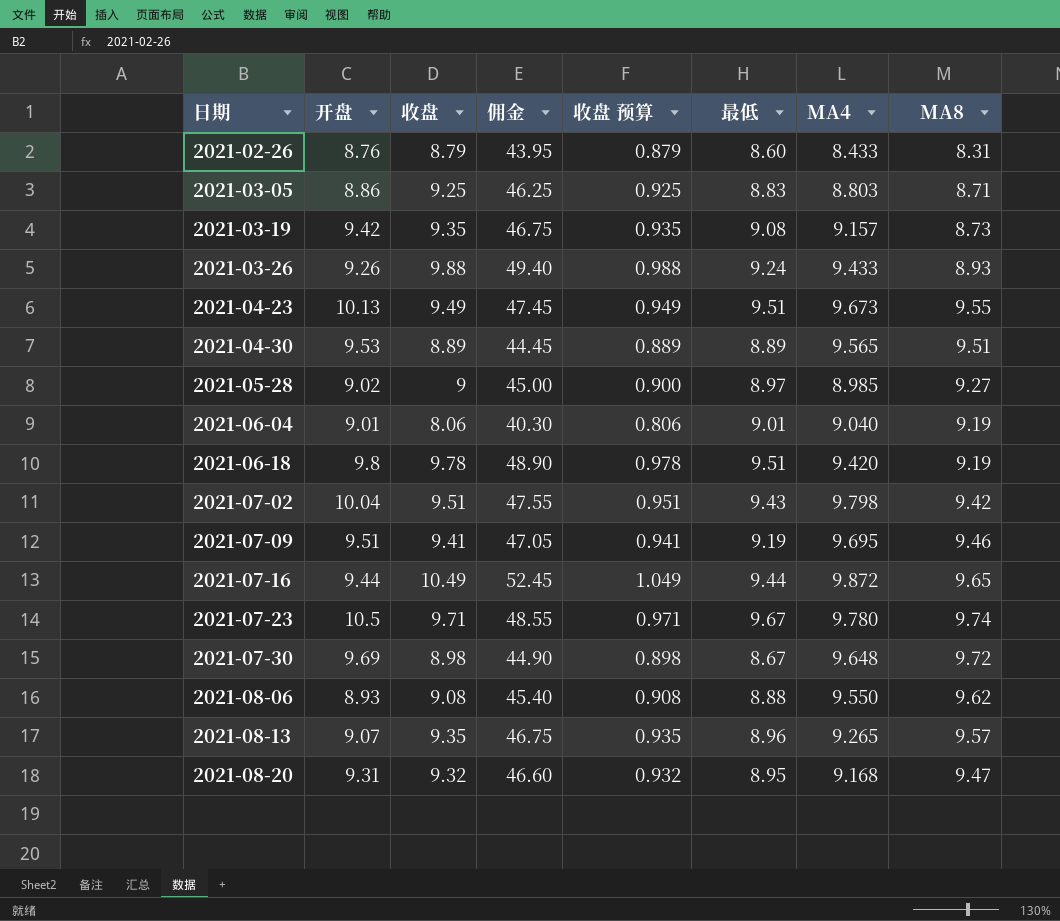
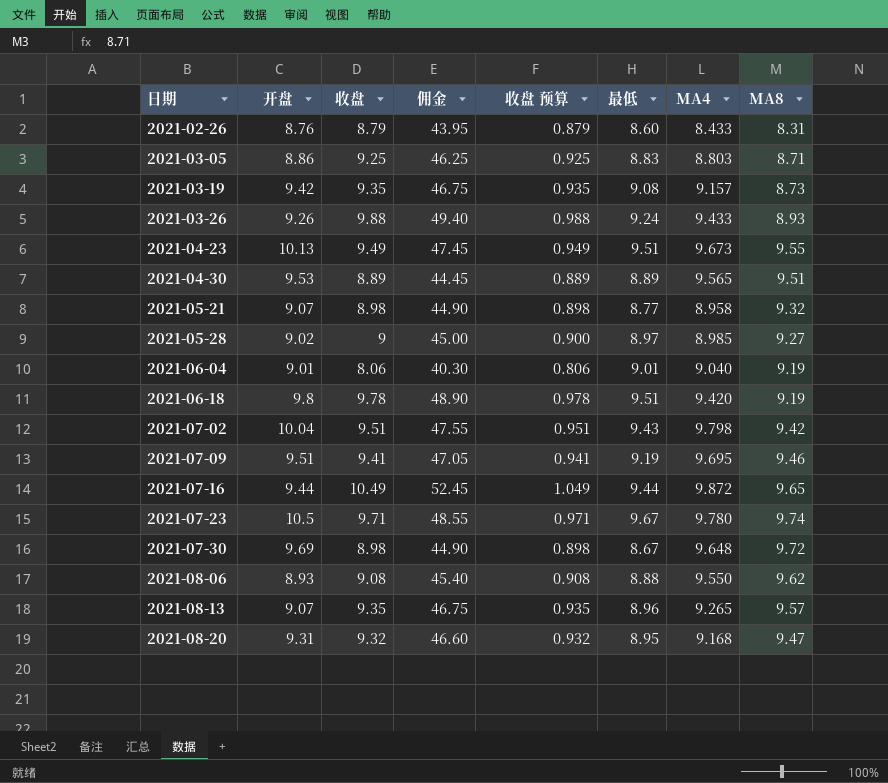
row 2021-05-21: none -> 9.07 | 8.98 | 44.90 | 0.898 | 8.77 | 8.958 | 9.32

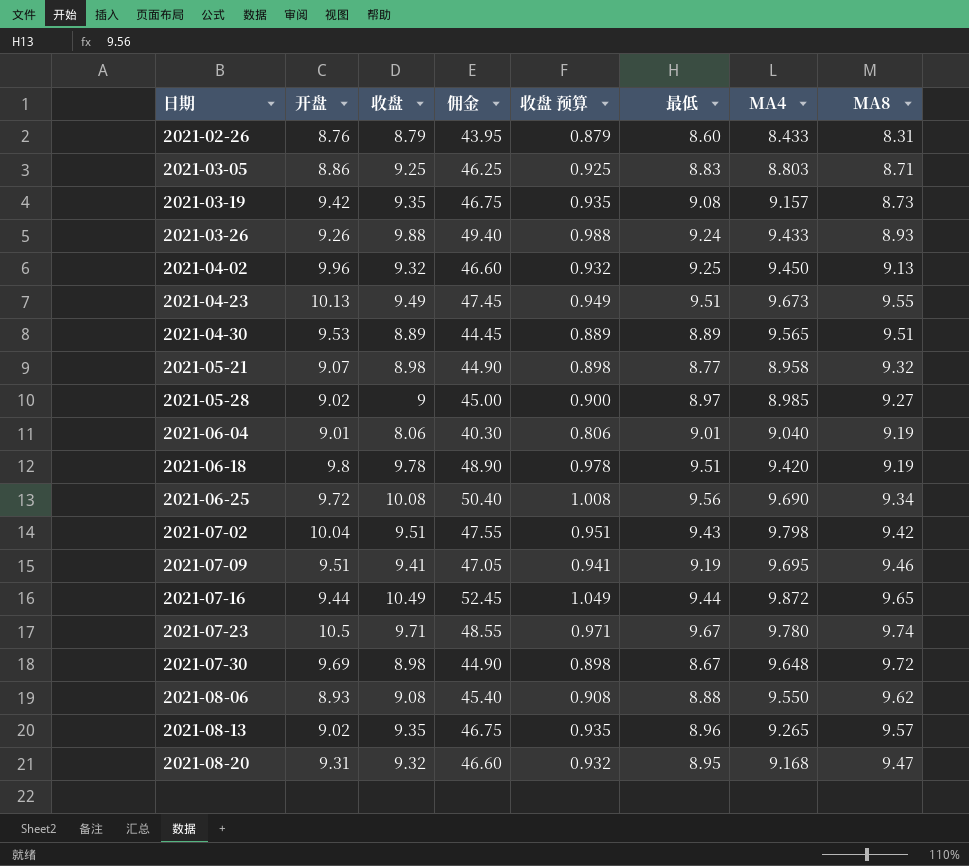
row 2021-04-02: none -> 9.96 | 9.32 | 46.60 | 0.932 | 9.25 | 9.450 | 9.13
row 2021-06-25: none -> 9.72 | 10.08 | 50.40 | 1.008 | 9.56 | 9.690 | 9.34
2021-08-13 | 开盘: 9.07 -> 9.02

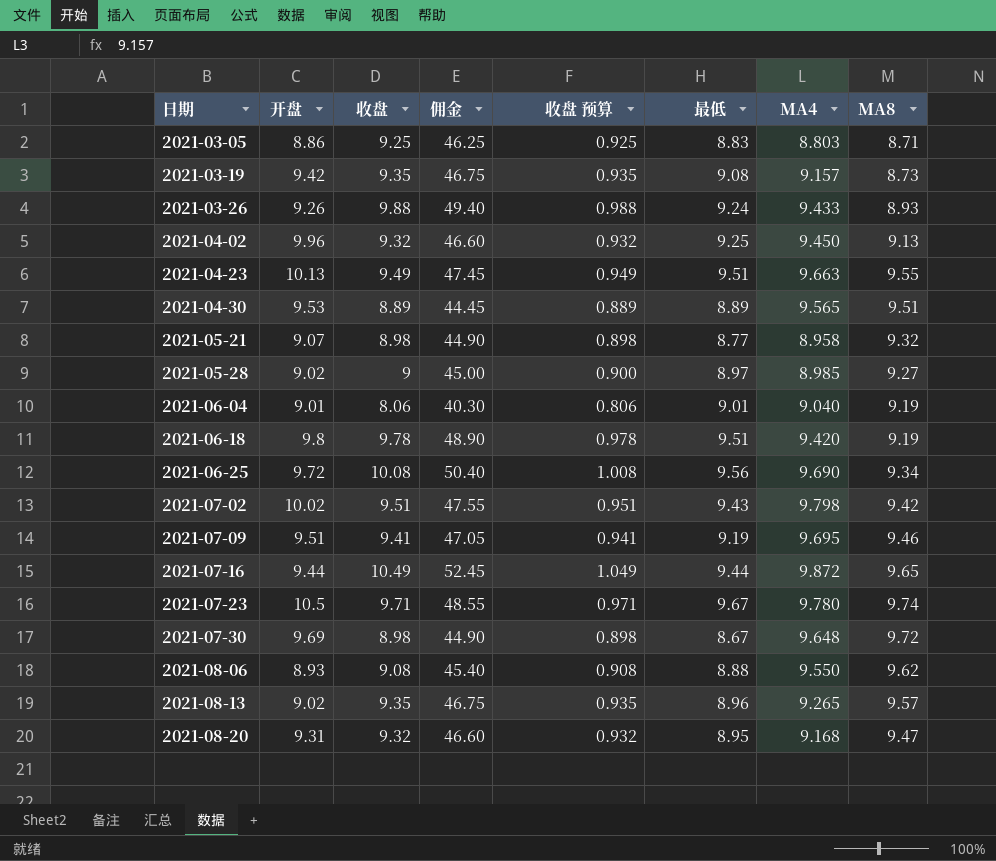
row 2021-02-26: 8.76 | 8.79 | 43.95 | 0.879 | 8.60 | 8.433 | 8.31 -> none
2021-04-23 | MA4: 9.673 -> 9.663
2021-07-02 | 开盘: 10.04 -> 10.02

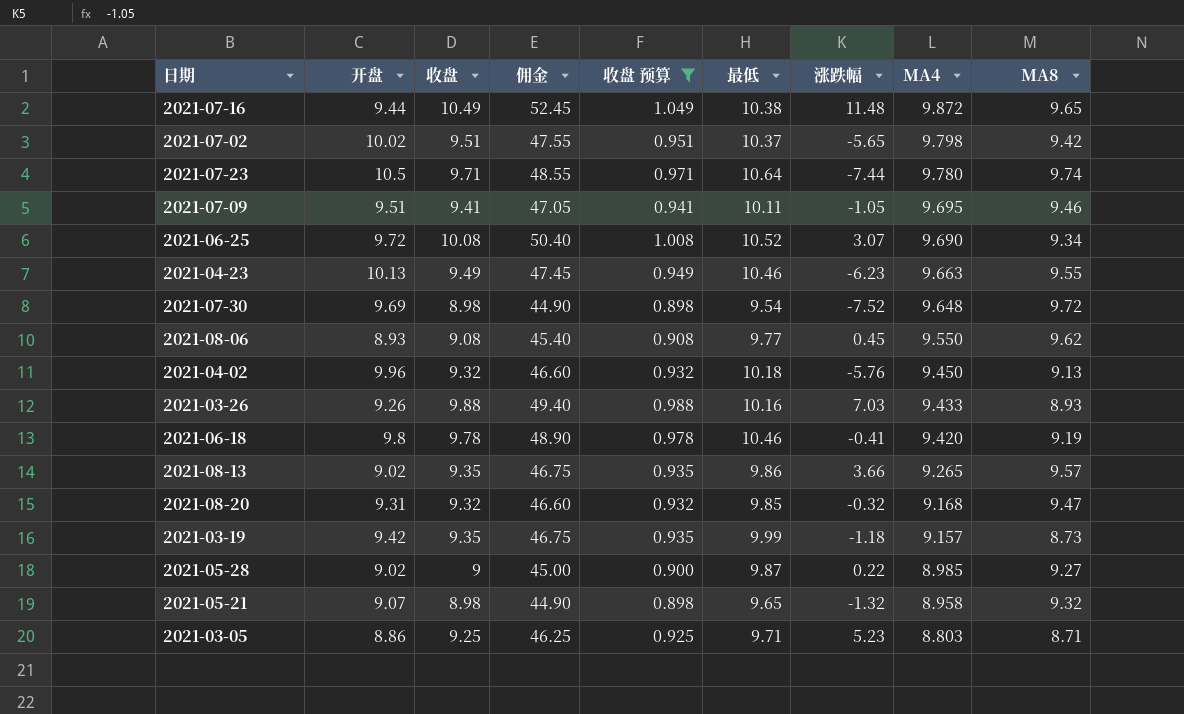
filter: none -> 收盘 预算 >= 0.898
row order: 日期 ascending -> MA4 descending
column 涨跌幅 | position: none -> 7
2021-07-16 | 最低: 9.44 -> 10.38
2021-07-02 | 最低: 9.43 -> 10.37
2021-07-23 | 最低: 9.67 -> 10.64
2021-07-09 | 最低: 9.19 -> 10.11
2021-06-25 | 最低: 9.56 -> 10.52
2021-04-23 | 最低: 9.51 -> 10.46
2021-07-30 | 最低: 8.67 -> 9.54
2021-08-06 | 最低: 8.88 -> 9.77
2021-04-02 | 最低: 9.25 -> 10.18
2021-03-26 | 最低: 9.24 -> 10.16
2021-06-18 | 最低: 9.51 -> 10.46
2021-08-13 | 最低: 8.96 -> 9.86
2021-08-20 | 最低: 8.95 -> 9.85
2021-03-19 | 最低: 9.08 -> 9.99
2021-05-28 | 最低: 8.97 -> 9.87
2021-05-21 | 最低: 8.77 -> 9.65
2021-03-05 | 最低: 8.83 -> 9.71

